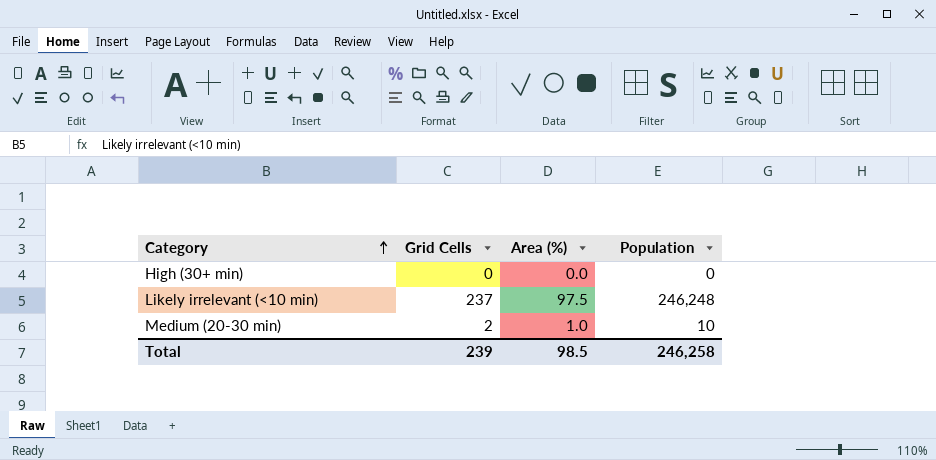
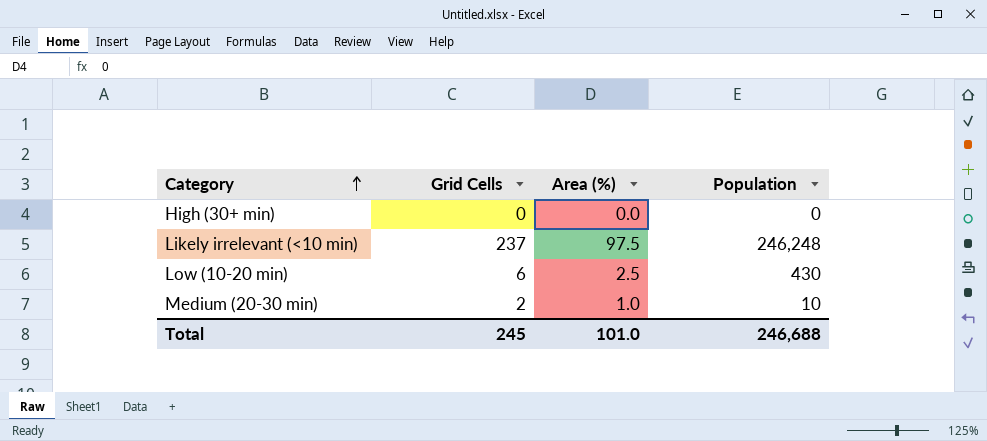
row Low (10-20 min): none -> 6 | 2.5 | 430
Total | Grid Cells: 239 -> 245
Total | Area (%): 98.5 -> 101.0
Total | Population: 246,258 -> 246,688

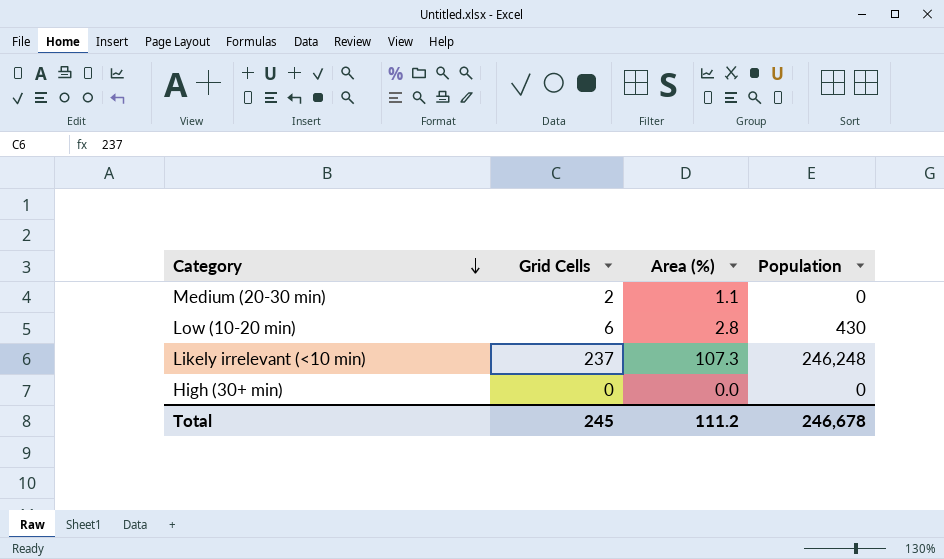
row order: Category ascending -> Category descending
Medium (20-30 min) | Area (%): 1.0 -> 1.1
Medium (20-30 min) | Population: 10 -> 0
Low (10-20 min) | Area (%): 2.5 -> 2.8
Likely irrelevant (<10 min) | Area (%): 97.5 -> 107.3
Total | Area (%): 101.0 -> 111.2
Total | Population: 246,688 -> 246,678

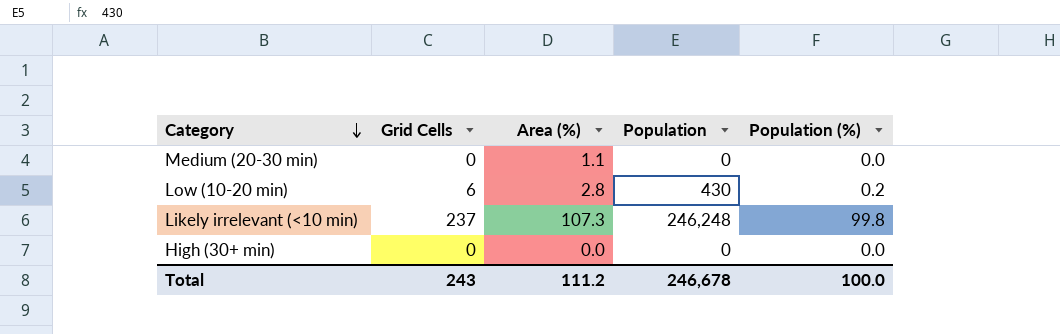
column Population (%) | position: none -> 5
Medium (20-30 min) | Grid Cells: 2 -> 0
Total | Grid Cells: 245 -> 243

